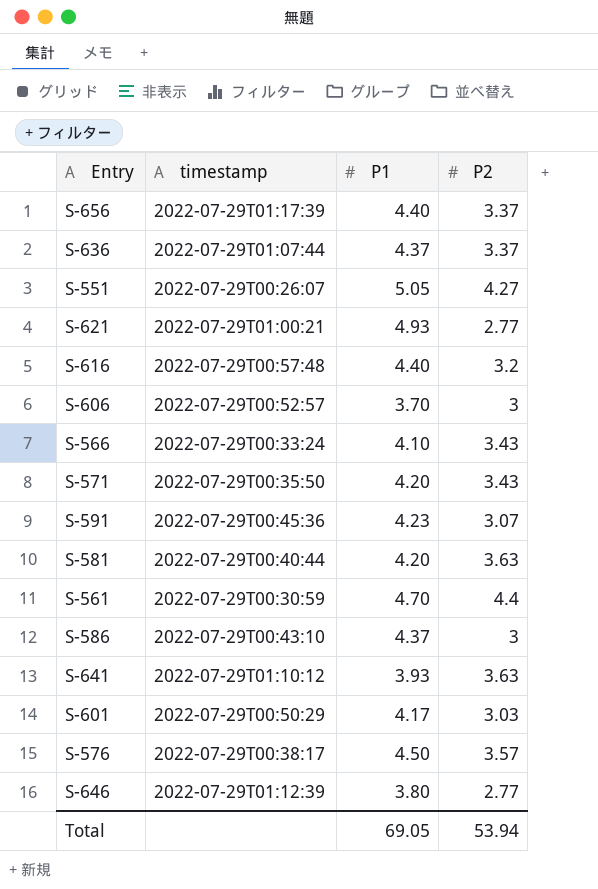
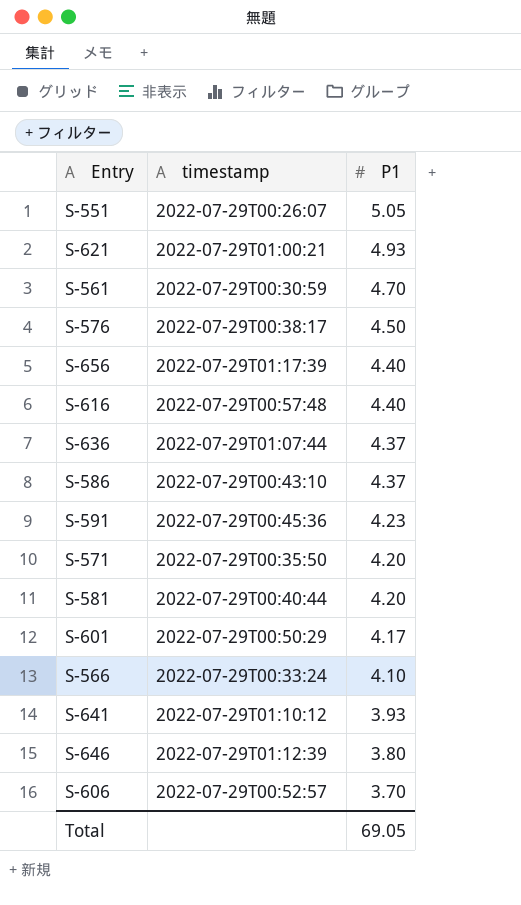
row order: none -> P1 descending
column P2 | position: 4 -> none

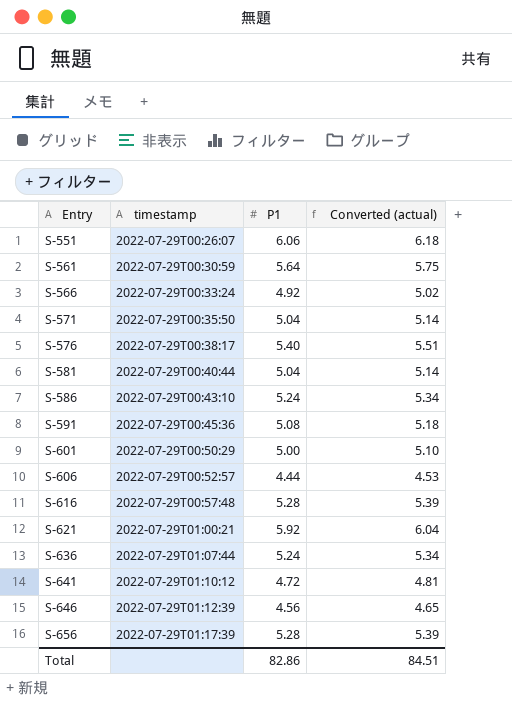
row order: P1 descending -> Entry ascending
column Converted (actual) | formula: none -> [P1] * 1.02
S-551 | P1: 5.05 -> 6.06
S-561 | P1: 4.70 -> 5.64
S-566 | P1: 4.10 -> 4.92
S-571 | P1: 4.20 -> 5.04
S-576 | P1: 4.50 -> 5.40
S-581 | P1: 4.20 -> 5.04
S-586 | P1: 4.37 -> 5.24
S-591 | P1: 4.23 -> 5.08
S-601 | P1: 4.17 -> 5.00
S-606 | P1: 3.70 -> 4.44
S-616 | P1: 4.40 -> 5.28
S-621 | P1: 4.93 -> 5.92
S-636 | P1: 4.37 -> 5.24
S-641 | P1: 3.93 -> 4.72
S-646 | P1: 3.80 -> 4.56
S-656 | P1: 4.40 -> 5.28
Total | P1: 69.05 -> 82.86

